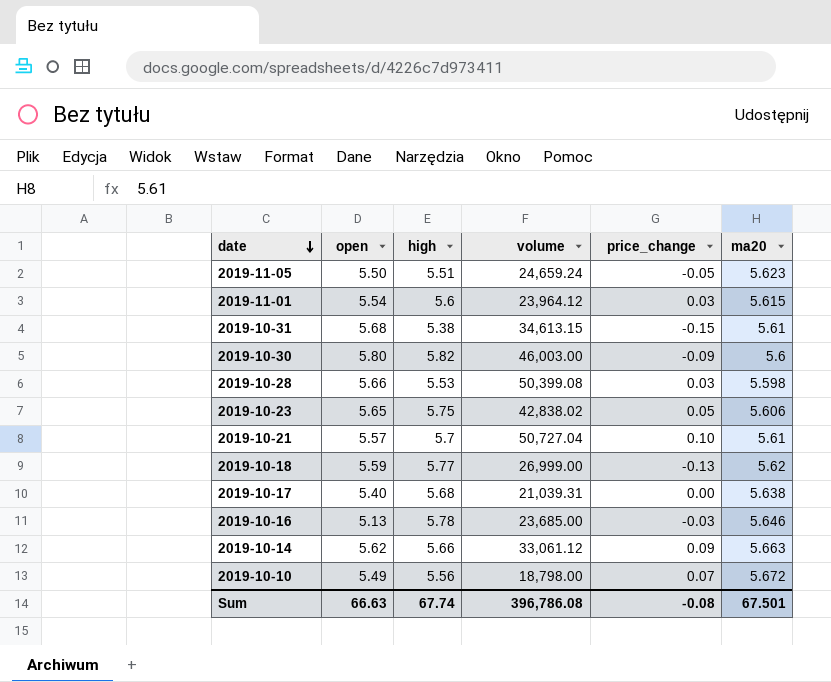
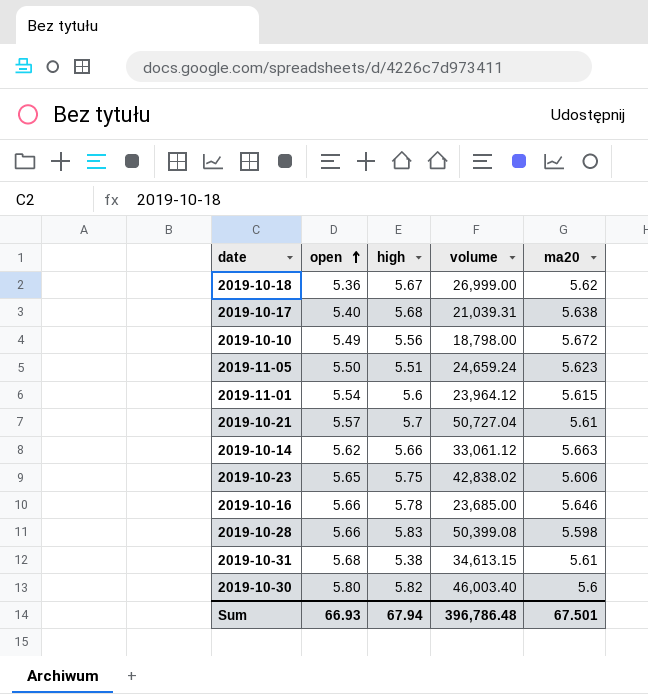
row order: date descending -> open ascending
column price_change | position: 5 -> none
2019-10-18 | open: 5.59 -> 5.36
2019-10-18 | high: 5.77 -> 5.67
2019-10-16 | open: 5.13 -> 5.66
2019-10-28 | high: 5.53 -> 5.83
2019-10-30 | volume: 46,003.00 -> 46,003.40
Sum | open: 66.63 -> 66.93
Sum | high: 67.74 -> 67.94
Sum | volume: 396,786.08 -> 396,786.48

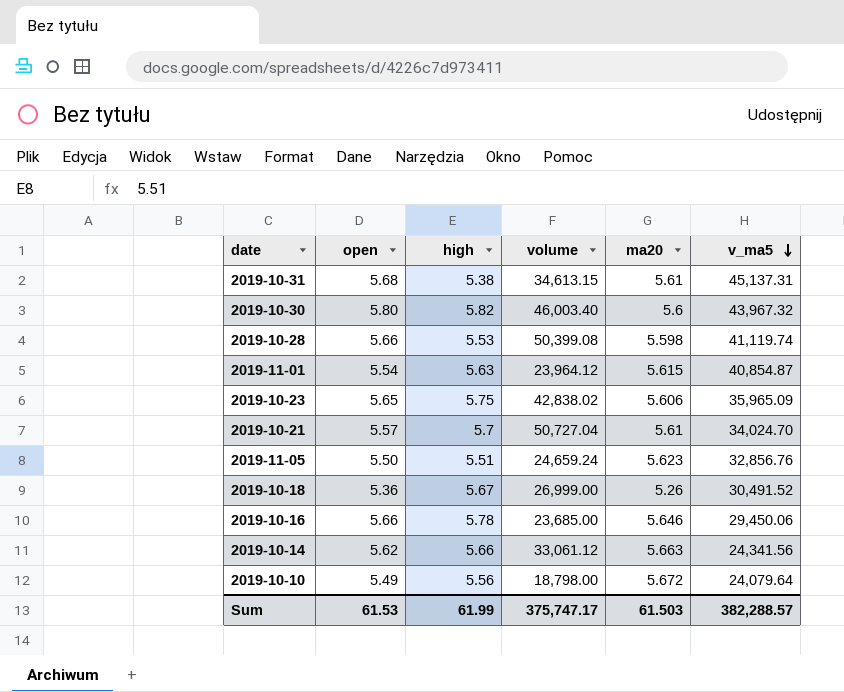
row order: open ascending -> v_ma5 descending
column v_ma5 | position: none -> 6
row 2019-10-17: 5.40 | 5.68 | 21,039.31 | 5.638 -> none
2019-10-28 | high: 5.83 -> 5.53
2019-11-01 | high: 5.6 -> 5.63
2019-10-18 | ma20: 5.62 -> 5.26
Sum | open: 66.93 -> 61.53
Sum | high: 67.94 -> 61.99
Sum | volume: 396,786.48 -> 375,747.17
Sum | ma20: 67.501 -> 61.503

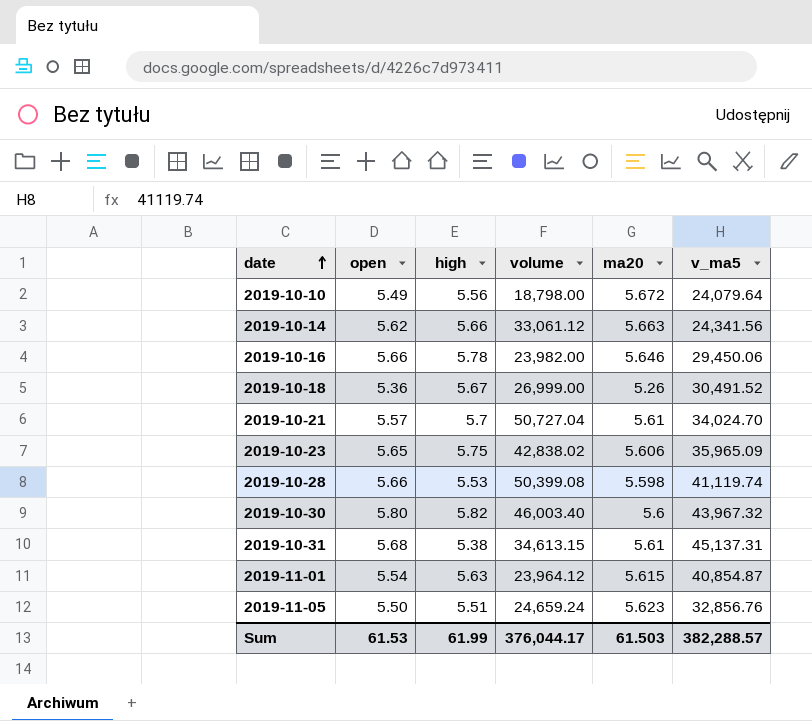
row order: v_ma5 descending -> date ascending
2019-10-16 | volume: 23,685.00 -> 23,982.00
Sum | volume: 375,747.17 -> 376,044.17

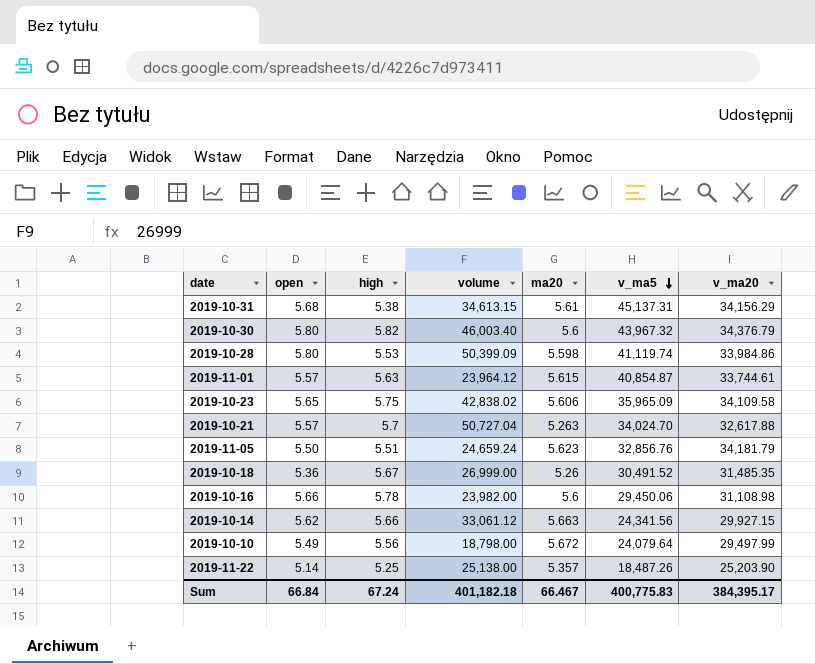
row order: date ascending -> v_ma5 descending
column v_ma20 | position: none -> 7
2019-10-28 | open: 5.66 -> 5.80
2019-10-28 | volume: 50,399.08 -> 50,399.09
2019-11-01 | open: 5.54 -> 5.57
2019-10-21 | ma20: 5.61 -> 5.263
2019-10-16 | ma20: 5.646 -> 5.6
row 2019-11-22: none -> 5.14 | 5.25 | 25,138.00 | 5.357 | 18,487.26 | 25,203.90
Sum | open: 61.53 -> 66.84
Sum | high: 61.99 -> 67.24
Sum | volume: 376,044.17 -> 401,182.18
Sum | ma20: 61.503 -> 66.467
Sum | v_ma5: 382,288.57 -> 400,775.83

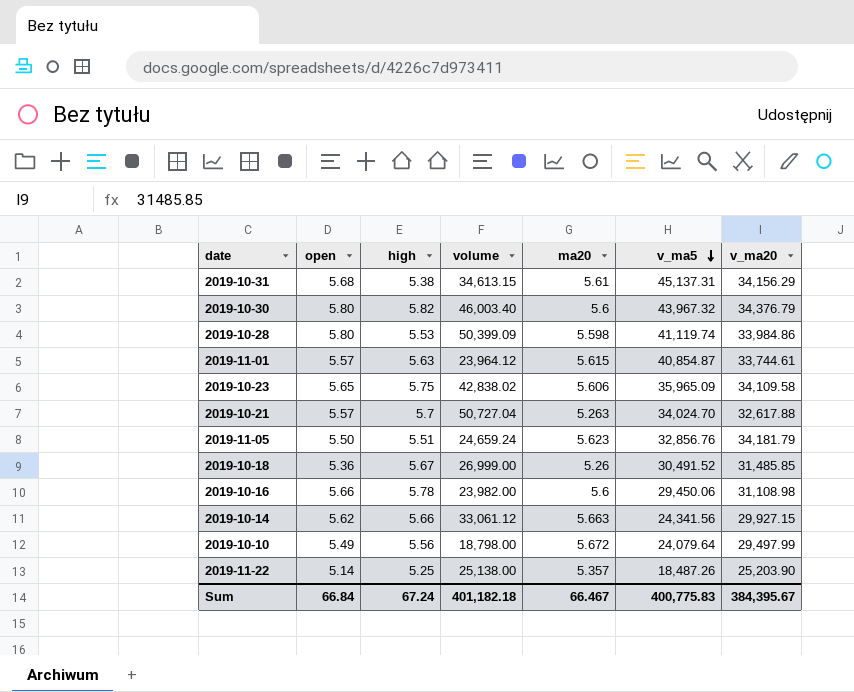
2019-10-18 | v_ma20: 31,485.35 -> 31,485.85
Sum | v_ma20: 384,395.17 -> 384,395.67

